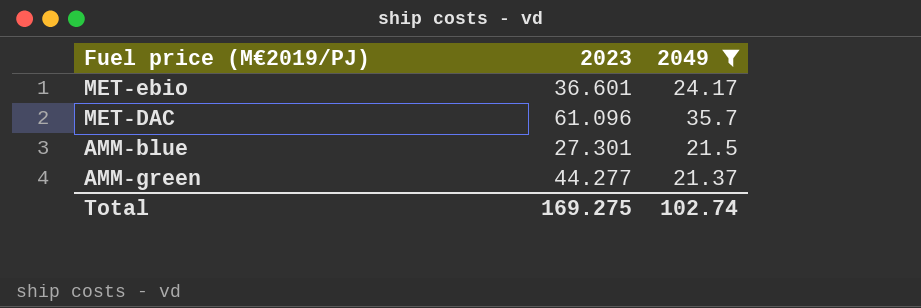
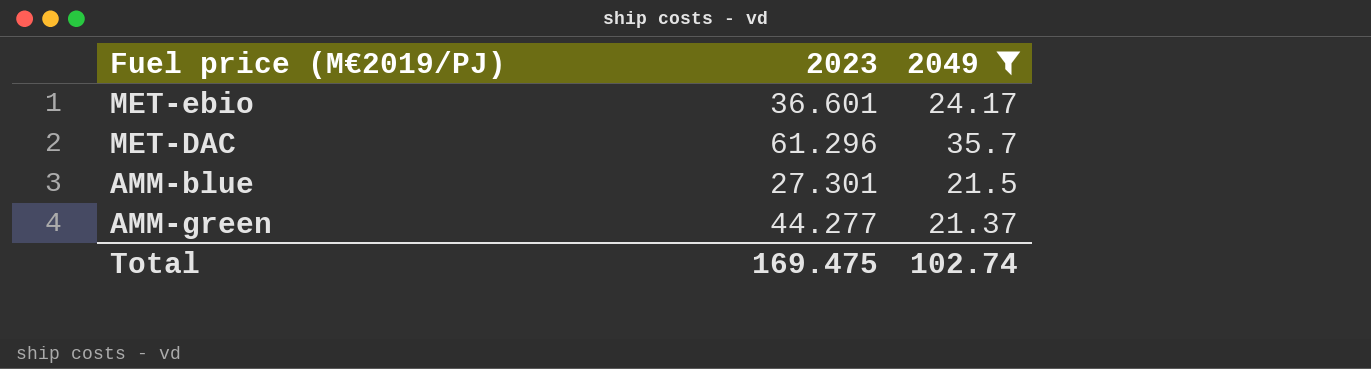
MET-DAC | 2023: 61.096 -> 61.296
Total | 2023: 169.275 -> 169.475

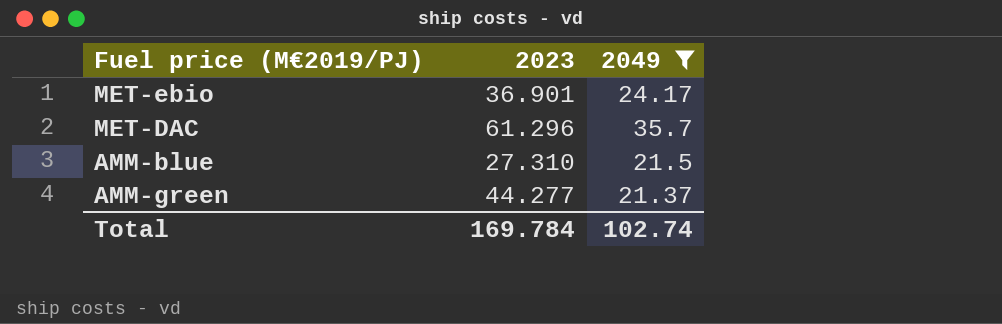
MET-ebio | 2023: 36.601 -> 36.901
AMM-blue | 2023: 27.301 -> 27.310
Total | 2023: 169.475 -> 169.784

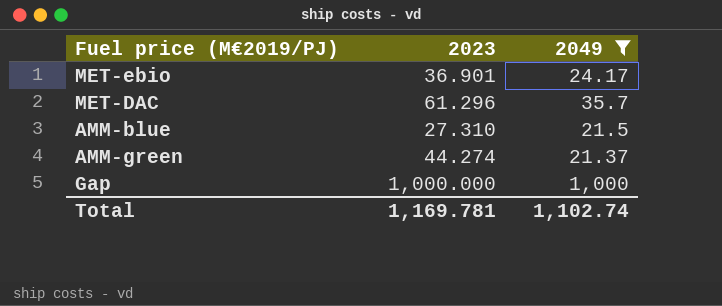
AMM-green | 2023: 44.277 -> 44.274
row Gap: none -> 1,000.000 | 1,000
Total | 2023: 169.784 -> 1,169.781
Total | 2049: 102.74 -> 1,102.74

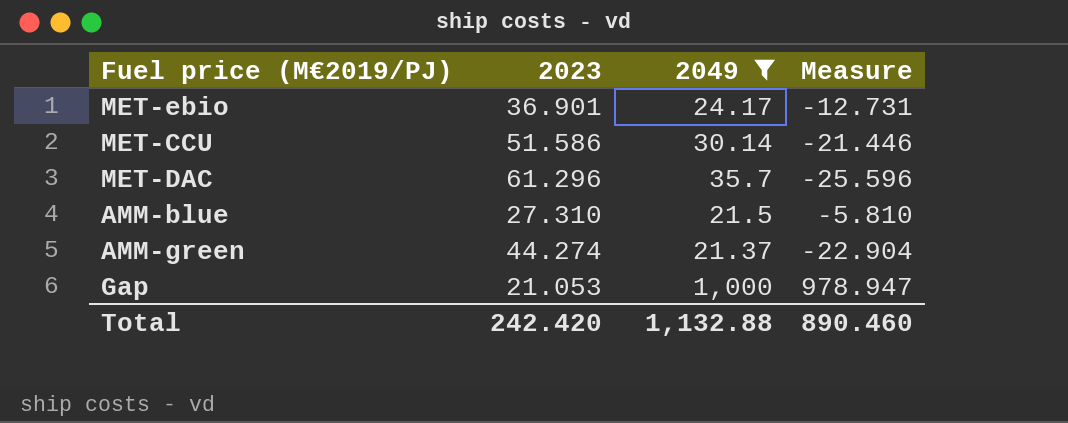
column Measure | formula: none -> [2049] - [2023]
row MET-CCU: none -> 51.586 | 30.14 | -21.446
Gap | 2023: 1,000.000 -> 21.053
Total | 2023: 1,169.781 -> 242.420
Total | 2049: 1,102.74 -> 1,132.88

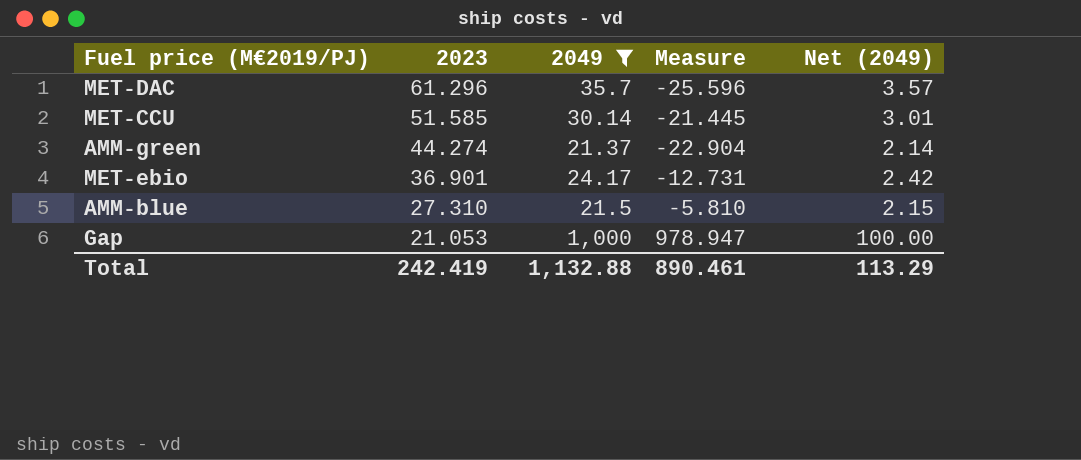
row order: none -> 2023 descending
column Net (2049) | formula: none -> [2049] * 0.1
MET-CCU | 2023: 51.586 -> 51.585
MET-CCU | Measure: -21.446 -> -21.445
Total | 2023: 242.420 -> 242.419
Total | Measure: 890.460 -> 890.461

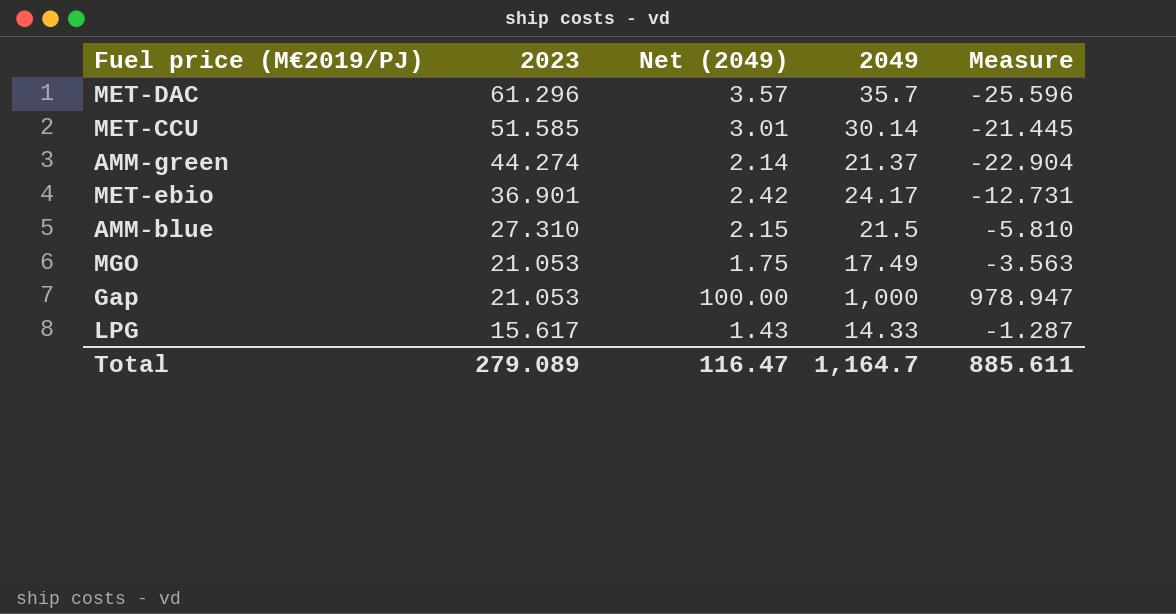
filter: 2049 >= 21.37 -> none
column Net (2049) | position: 5 -> 3
Total | 2023: 242.419 -> 279.089
Total | Net (2049): 113.29 -> 116.47
Total | 2049: 1,132.88 -> 1,164.7
Total | Measure: 890.461 -> 885.611

